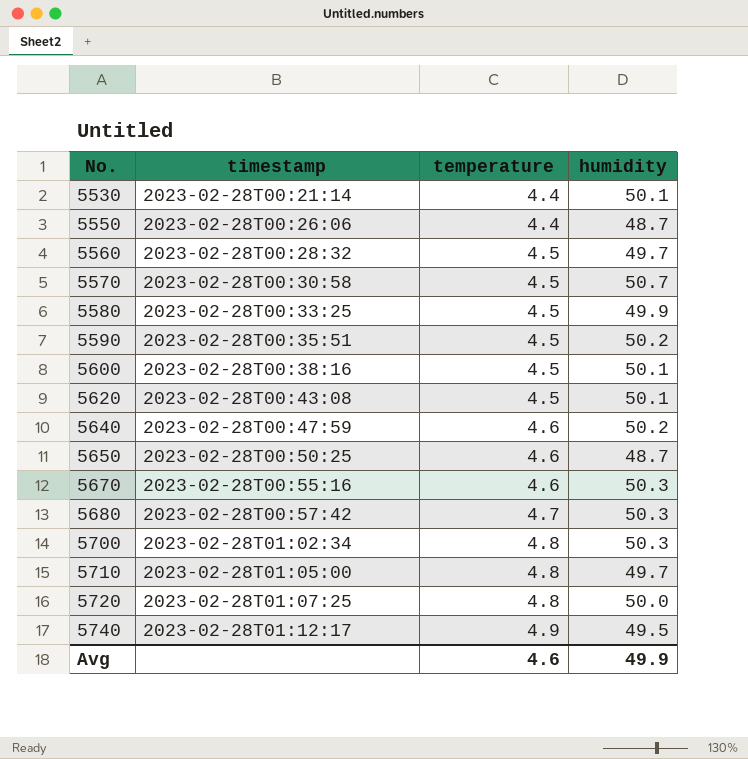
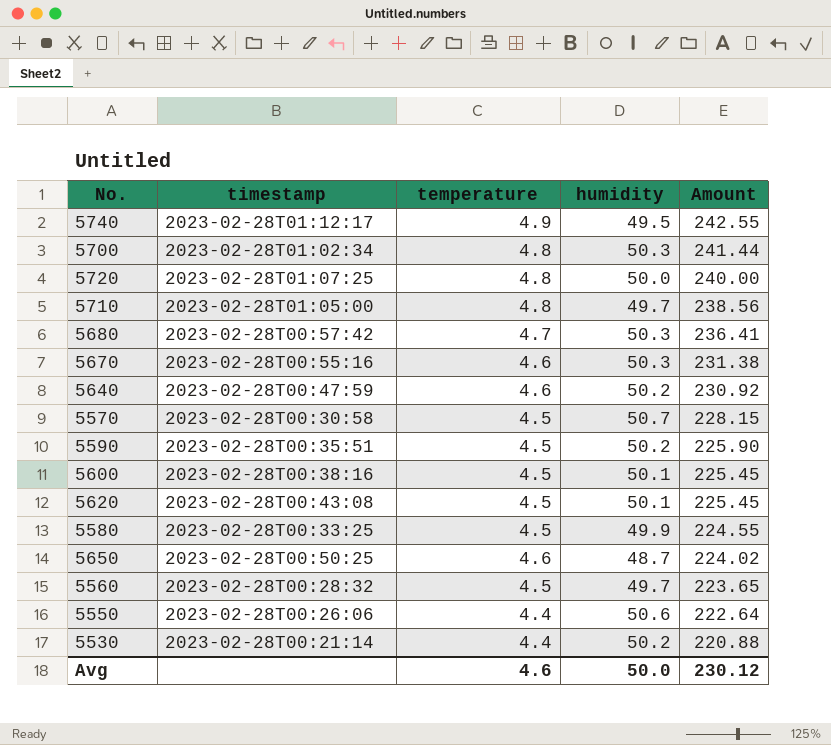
row order: No. ascending -> Amount descending
column Amount | formula: none -> [temperature] * [humidity]
5550 | humidity: 48.7 -> 50.6
5530 | humidity: 50.1 -> 50.2
Avg | humidity: 49.9 -> 50.0

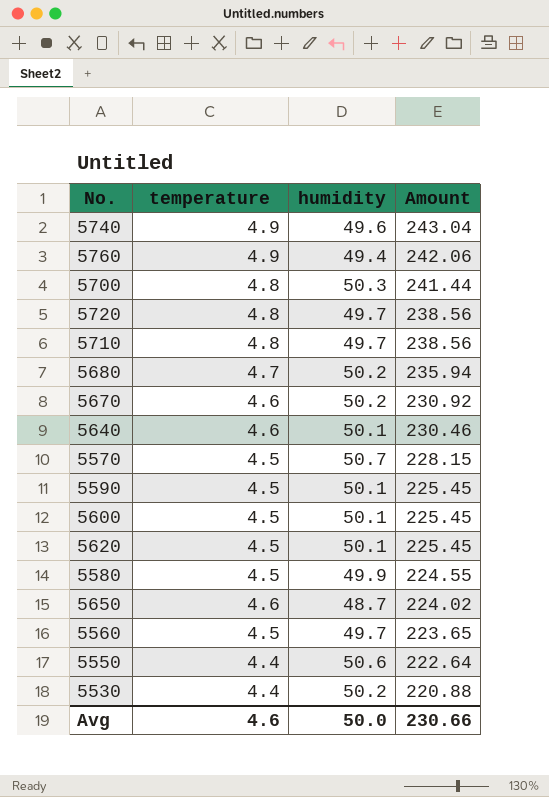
column timestamp | position: 2 -> none
5740 | humidity: 49.5 -> 49.6
5740 | Amount: 242.55 -> 243.04
row 5760: none -> 4.9 | 49.4 | 242.06
5720 | humidity: 50.0 -> 49.7
5720 | Amount: 240.00 -> 238.56
5680 | humidity: 50.3 -> 50.2
5680 | Amount: 236.41 -> 235.94
5670 | humidity: 50.3 -> 50.2
5670 | Amount: 231.38 -> 230.92
5640 | humidity: 50.2 -> 50.1
5640 | Amount: 230.92 -> 230.46
5590 | humidity: 50.2 -> 50.1
5590 | Amount: 225.90 -> 225.45
Avg | Amount: 230.12 -> 230.66

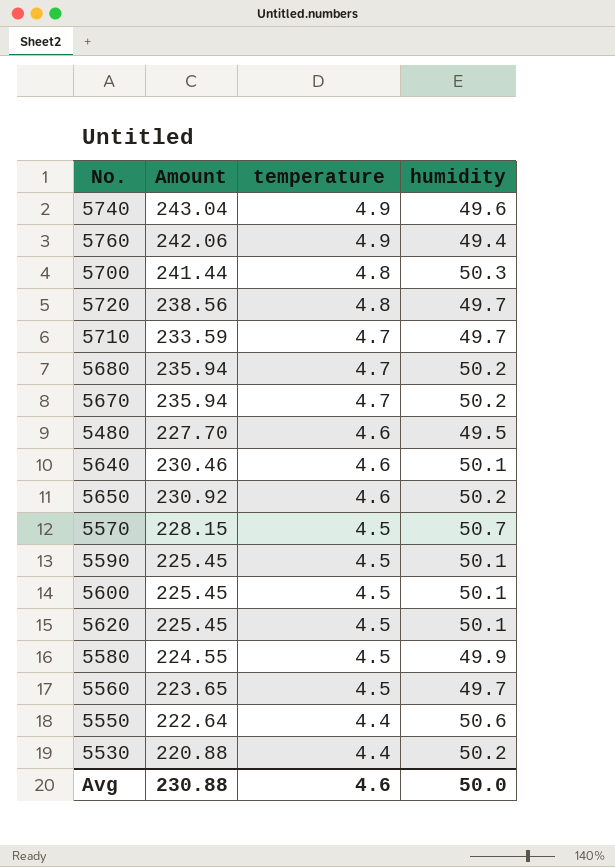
row order: Amount descending -> temperature descending
column Amount | position: 4 -> 2
5710 | Amount: 238.56 -> 233.59
5710 | temperature: 4.8 -> 4.7
5670 | Amount: 230.92 -> 235.94
5670 | temperature: 4.6 -> 4.7
row 5480: none -> 227.70 | 4.6 | 49.5
5650 | Amount: 224.02 -> 230.92
5650 | humidity: 48.7 -> 50.2
Avg | Amount: 230.66 -> 230.88

